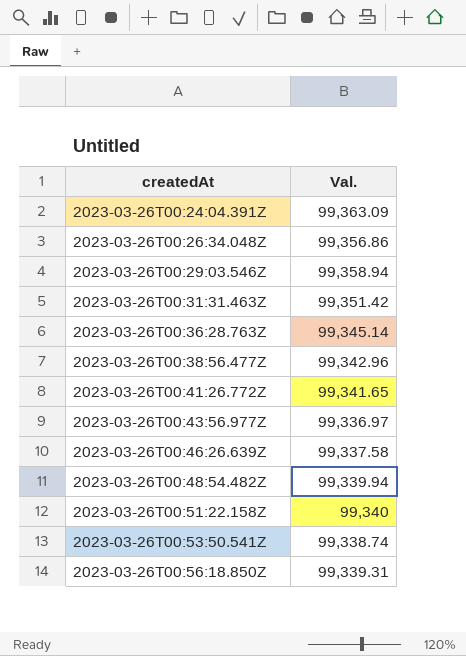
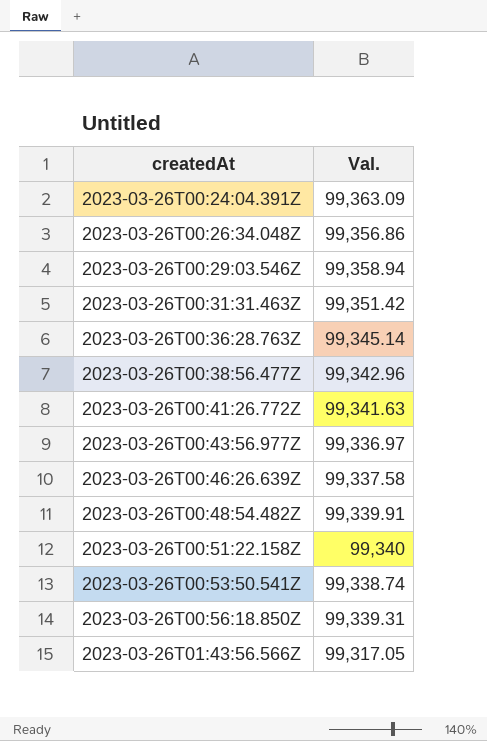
2023-03-26T00:41:26.772Z | Val.: 99,341.65 -> 99,341.63
2023-03-26T00:48:54.482Z | Val.: 99,339.94 -> 99,339.91
row 2023-03-26T01:43:56.566Z: none -> 99,317.05

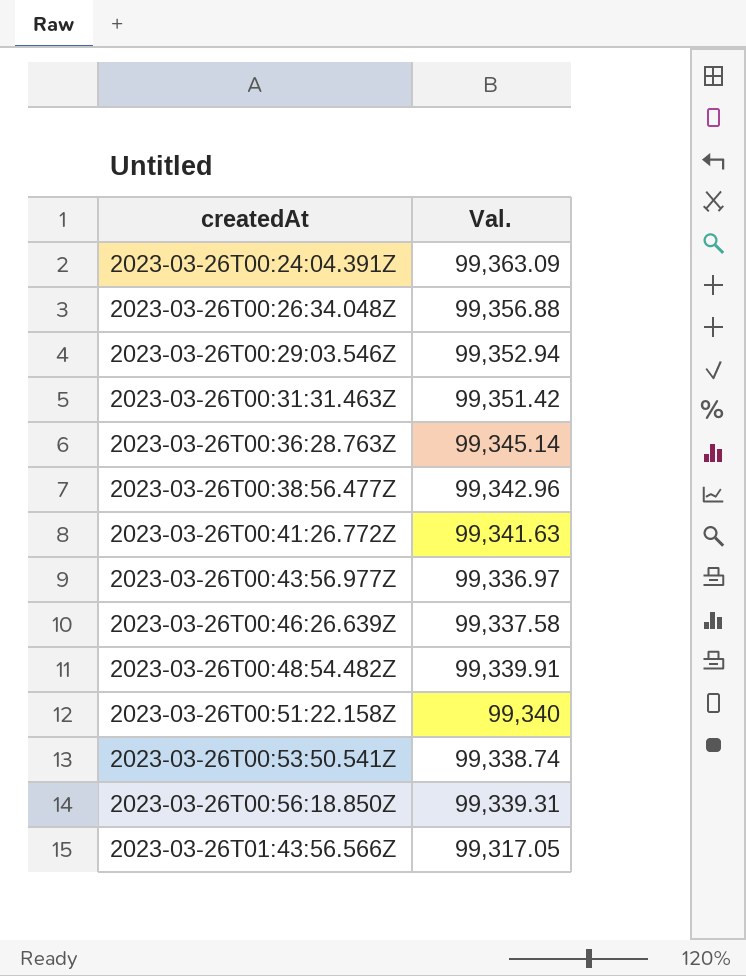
2023-03-26T00:26:34.048Z | Val.: 99,356.86 -> 99,356.88
2023-03-26T00:29:03.546Z | Val.: 99,358.94 -> 99,352.94

